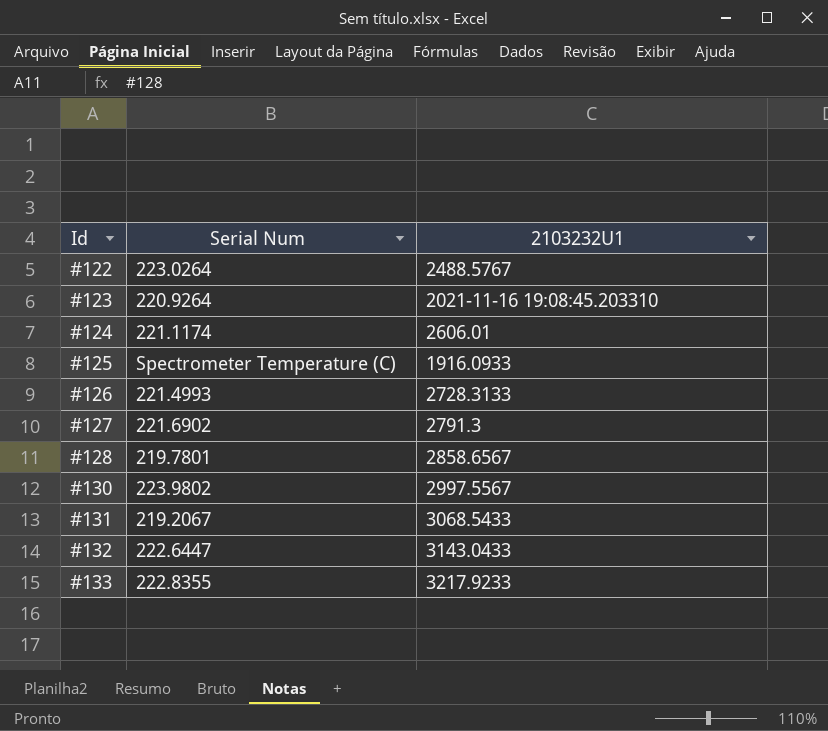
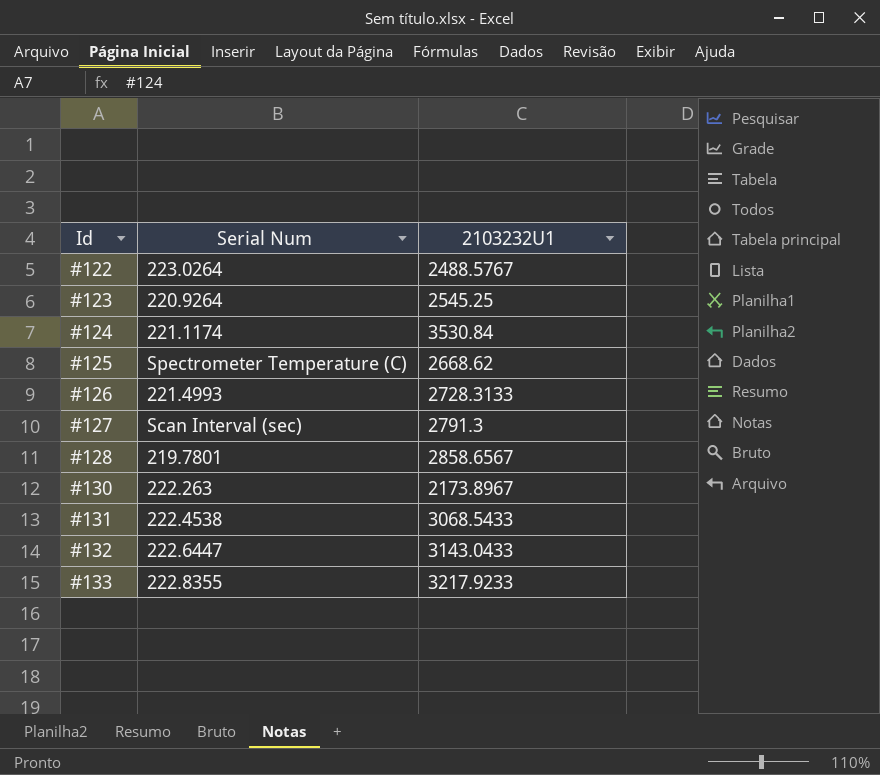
#123 | 2103232U1: 2021-11-16 19:08:45.203310 -> 2545.25
#124 | 2103232U1: 2606.01 -> 3530.84
#125 | 2103232U1: 1916.0933 -> 2668.62
#127 | Serial Num: 221.6902 -> Scan Interval (sec)
#130 | Serial Num: 223.9802 -> 222.263
#130 | 2103232U1: 2997.5567 -> 2173.8967
#131 | Serial Num: 219.2067 -> 222.4538

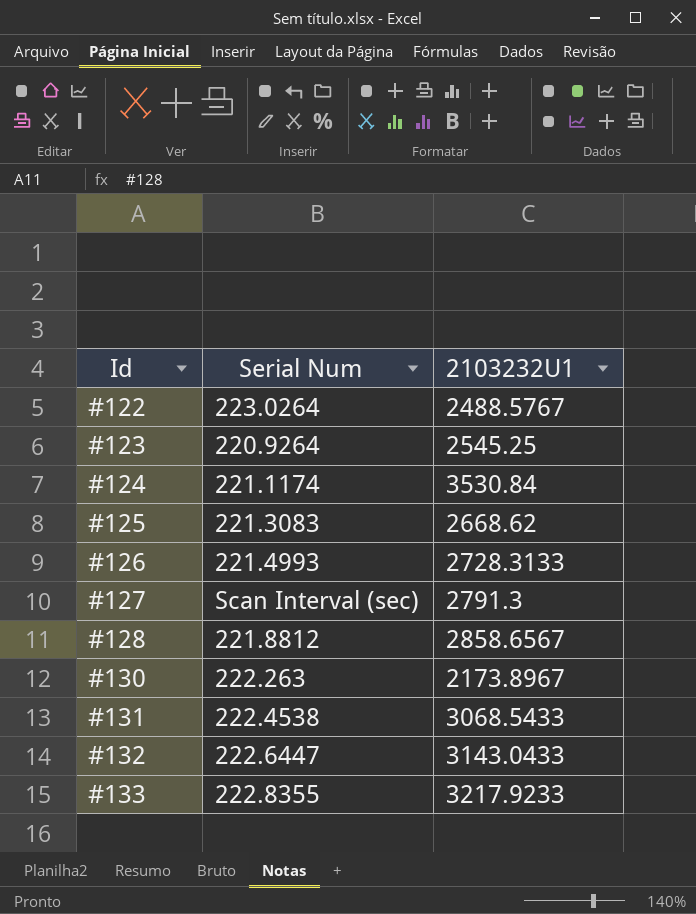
#125 | Serial Num: Spectrometer Temperature (C) -> 221.3083
#128 | Serial Num: 219.7801 -> 221.8812

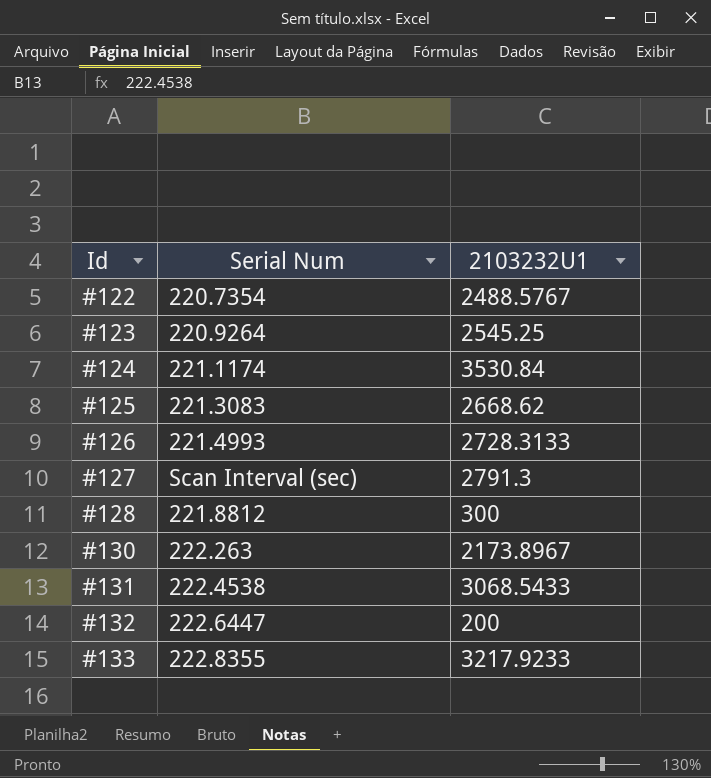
#122 | Serial Num: 223.0264 -> 220.7354
#128 | 2103232U1: 2858.6567 -> 300
#132 | 2103232U1: 3143.0433 -> 200

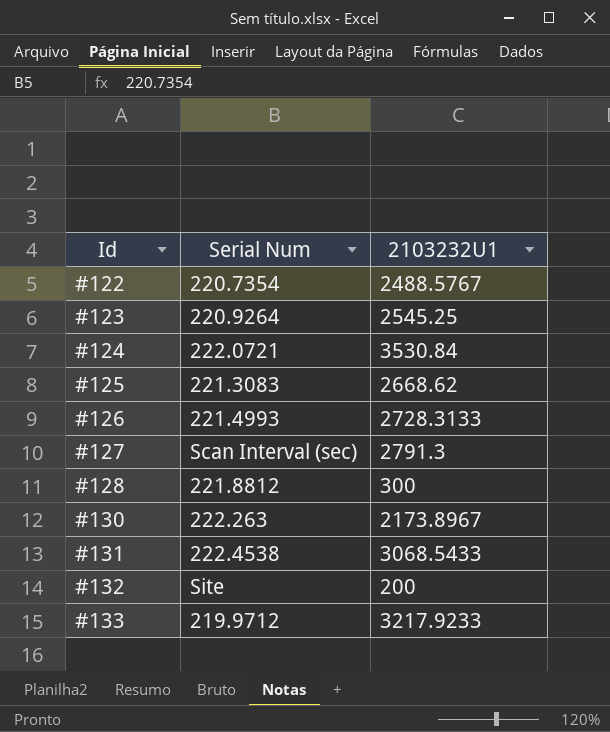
#124 | Serial Num: 221.1174 -> 222.0721
#132 | Serial Num: 222.6447 -> Site
#133 | Serial Num: 222.8355 -> 219.9712

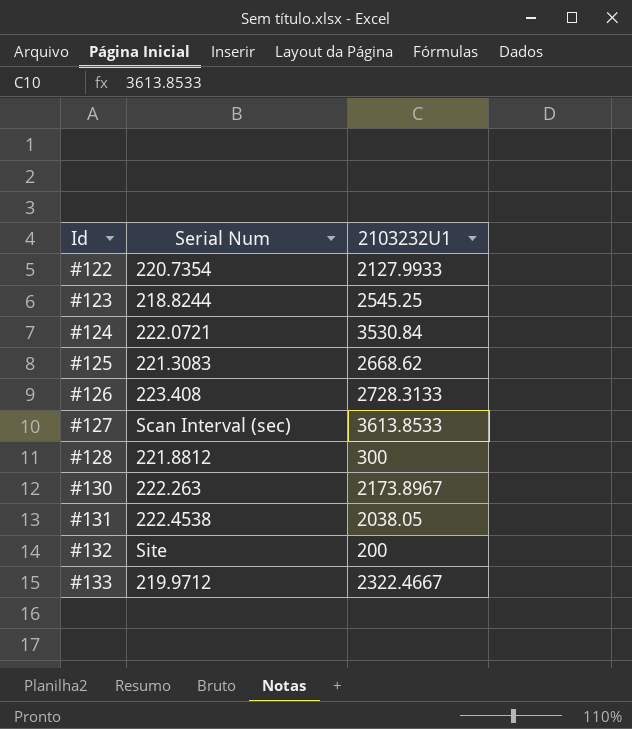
#122 | 2103232U1: 2488.5767 -> 2127.9933
#123 | Serial Num: 220.9264 -> 218.8244
#126 | Serial Num: 221.4993 -> 223.408
#127 | 2103232U1: 2791.3 -> 3613.8533
#131 | 2103232U1: 3068.5433 -> 2038.05
#133 | 2103232U1: 3217.9233 -> 2322.4667

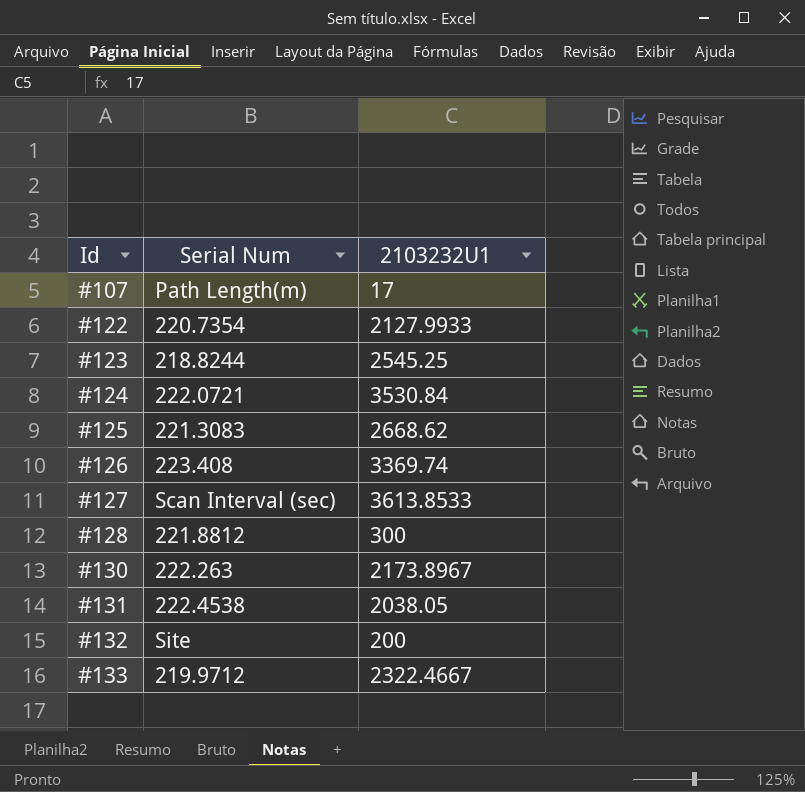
row #107: none -> Path Length(m) | 17
#126 | 2103232U1: 2728.3133 -> 3369.74

